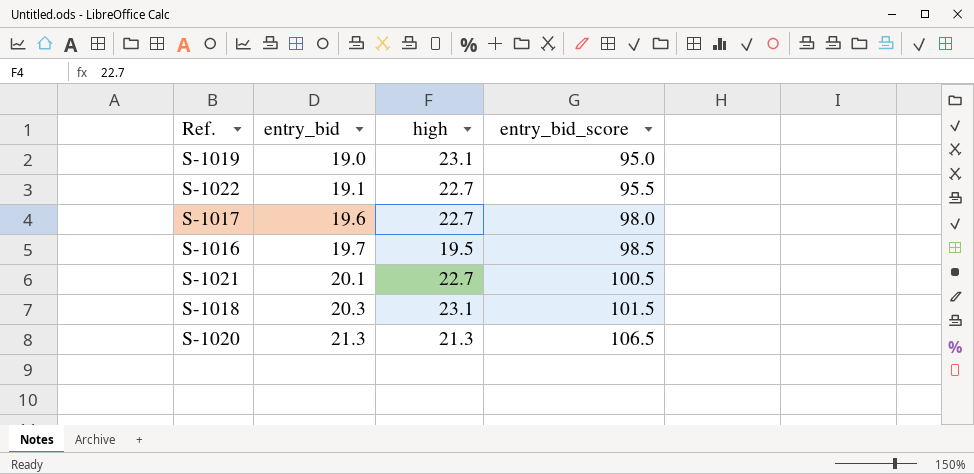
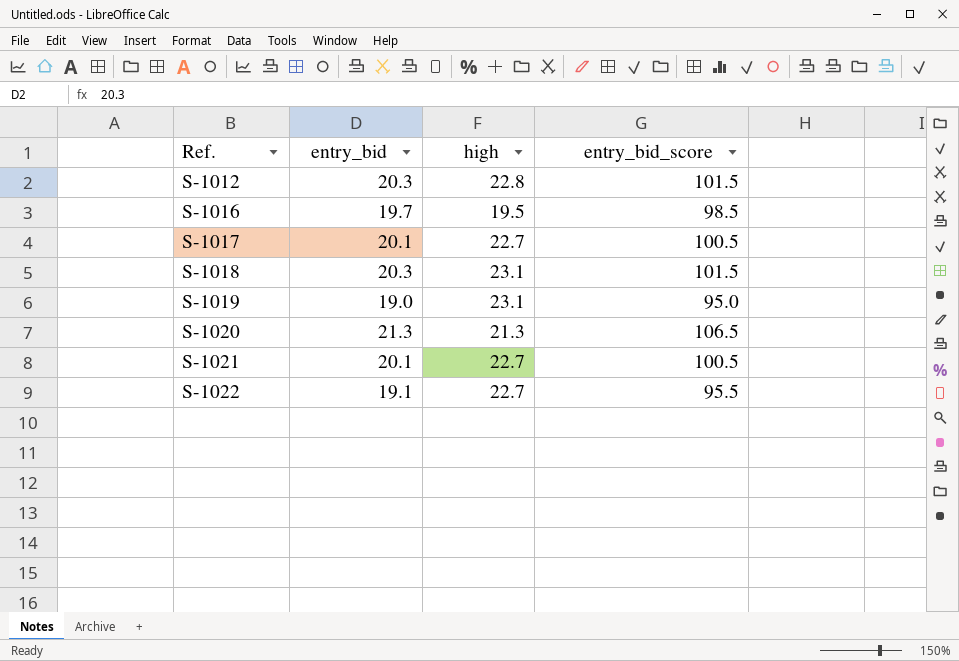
row order: entry_bid ascending -> Ref. ascending
row S-1012: none -> 20.3 | 22.8 | 101.5
S-1017 | entry_bid: 19.6 -> 20.1
S-1017 | entry_bid_score: 98.0 -> 100.5

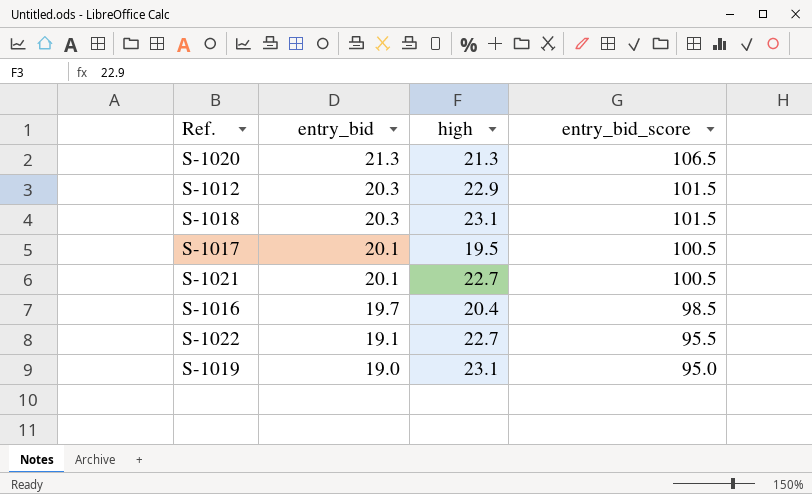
row order: Ref. ascending -> entry_bid descending
S-1012 | high: 22.8 -> 22.9
S-1017 | high: 22.7 -> 19.5
S-1016 | high: 19.5 -> 20.4

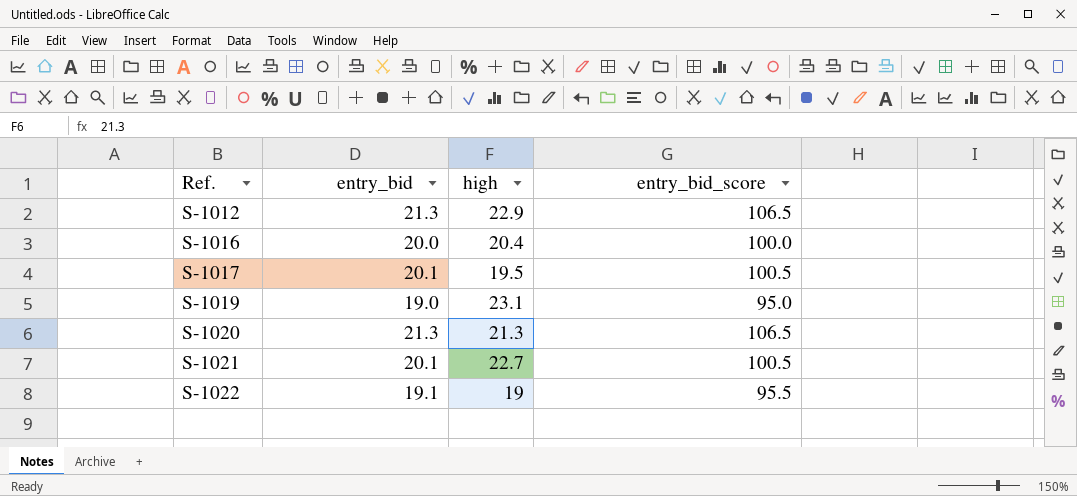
row order: entry_bid descending -> Ref. ascending
row S-1018: 20.3 | 23.1 | 101.5 -> none
S-1012 | entry_bid: 20.3 -> 21.3
S-1012 | entry_bid_score: 101.5 -> 106.5
S-1016 | entry_bid: 19.7 -> 20.0
S-1016 | entry_bid_score: 98.5 -> 100.0
S-1022 | high: 22.7 -> 19

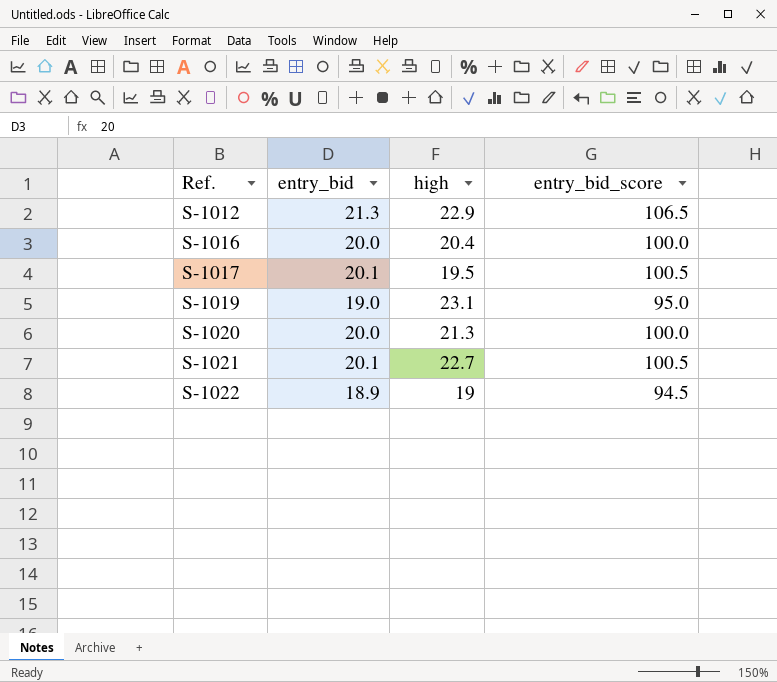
S-1020 | entry_bid: 21.3 -> 20.0
S-1020 | entry_bid_score: 106.5 -> 100.0
S-1022 | entry_bid: 19.1 -> 18.9
S-1022 | entry_bid_score: 95.5 -> 94.5

